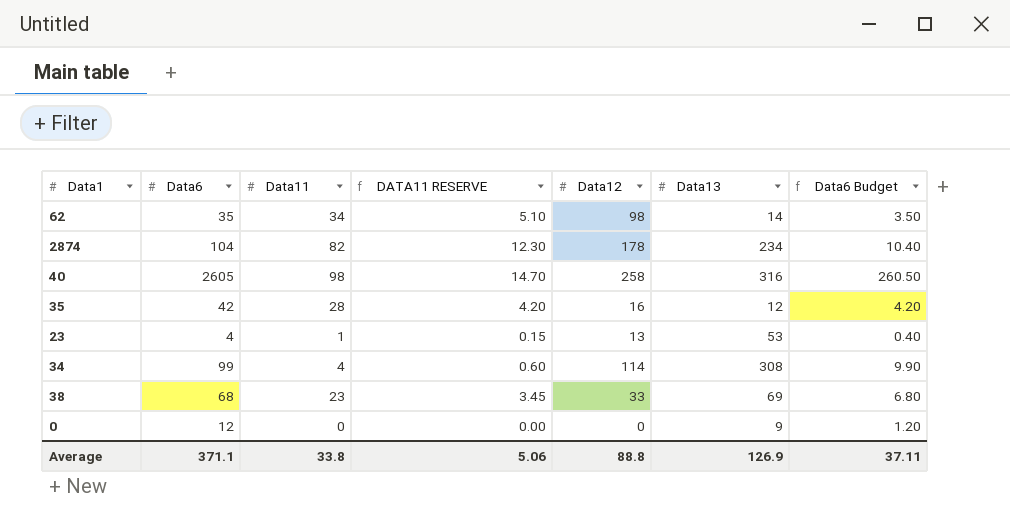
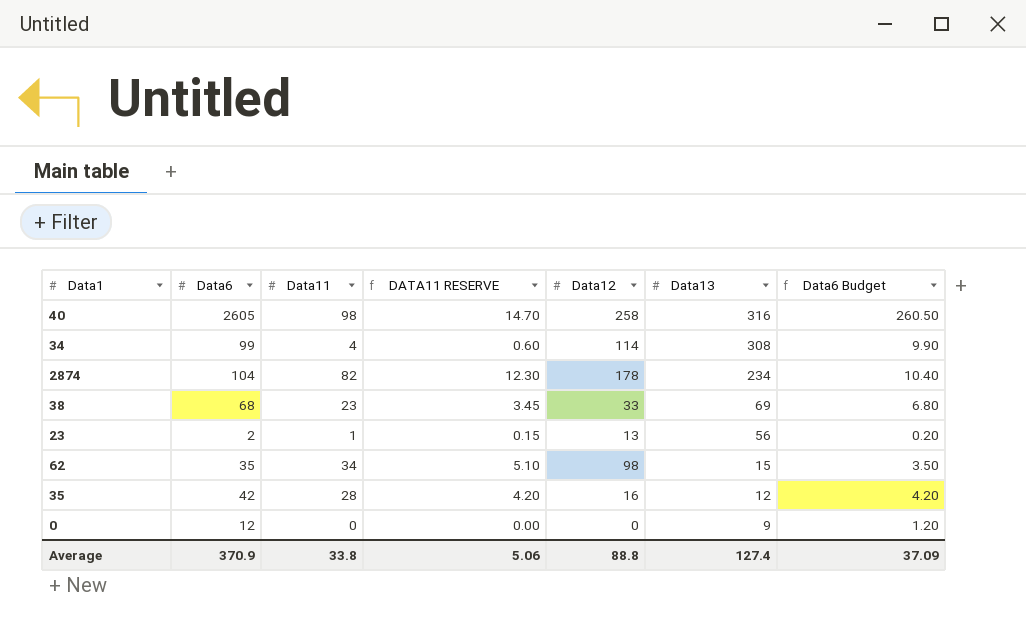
row order: none -> Data13 descending
23 | Data6: 4 -> 2
23 | Data13: 53 -> 56
23 | Data6 Budget: 0.40 -> 0.20
62 | Data13: 14 -> 15
Average | Data6: 371.1 -> 370.9
Average | Data13: 126.9 -> 127.4
Average | Data6 Budget: 37.11 -> 37.09

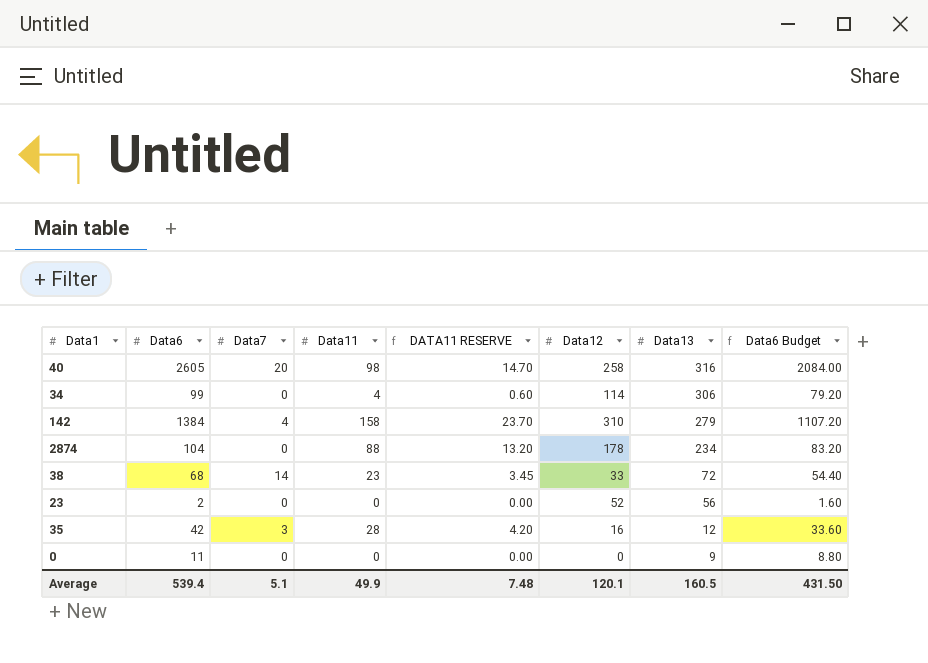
column Data7 | position: none -> 3
column Data6 Budget | formula: [Data6] * 0.1 -> [Data6] * 0.8
row 62: 35 | 34 | 5.10 | 98 | 15 | 3.50 -> none
34 | Data13: 308 -> 306
row 142: none -> 1384 | 4 | 158 | 23.70 | 310 | 279 | 1107.20
2874 | Data11: 82 -> 88
2874 | DATA11 RESERVE: 12.30 -> 13.20
38 | Data13: 69 -> 72
23 | Data11: 1 -> 0
23 | DATA11 RESERVE: 0.15 -> 0.00
23 | Data12: 13 -> 52
0 | Data6: 12 -> 11
Average | Data6: 370.9 -> 539.4
Average | Data11: 33.8 -> 49.9
Average | DATA11 RESERVE: 5.06 -> 7.48
Average | Data12: 88.8 -> 120.1
Average | Data13: 127.4 -> 160.5
Average | Data6 Budget: 37.09 -> 431.50

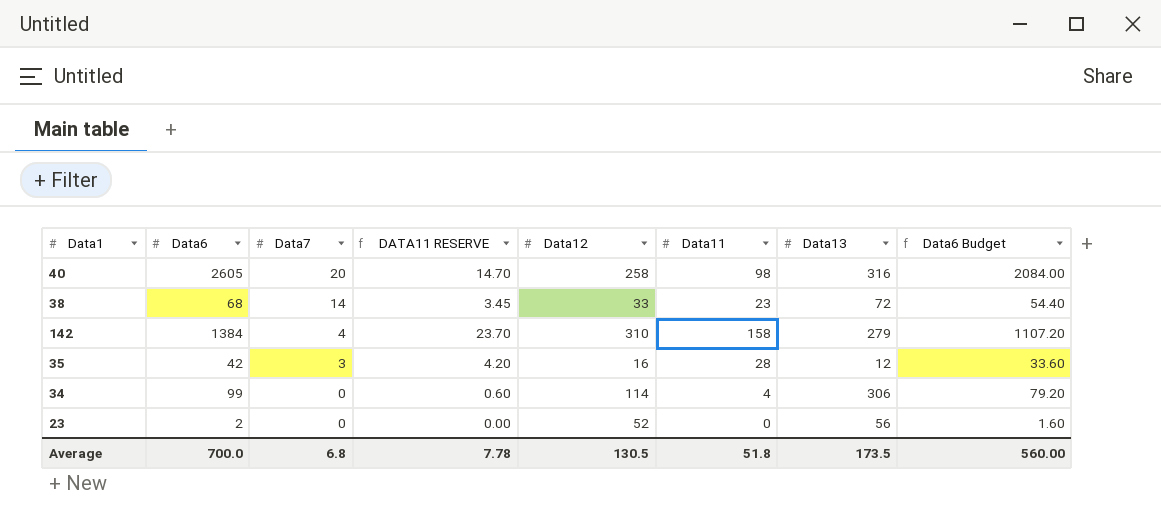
row order: Data13 descending -> Data7 descending
column Data11 | position: 4 -> 6
row 2874: 104 | 0 | 88 | 13.20 | 178 | 234 | 83.20 -> none
row 0: 11 | 0 | 0 | 0.00 | 0 | 9 | 8.80 -> none
Average | Data6: 539.4 -> 700.0
Average | Data7: 5.1 -> 6.8
Average | DATA11 RESERVE: 7.48 -> 7.78
Average | Data12: 120.1 -> 130.5
Average | Data11: 49.9 -> 51.8
Average | Data13: 160.5 -> 173.5
Average | Data6 Budget: 431.50 -> 560.00

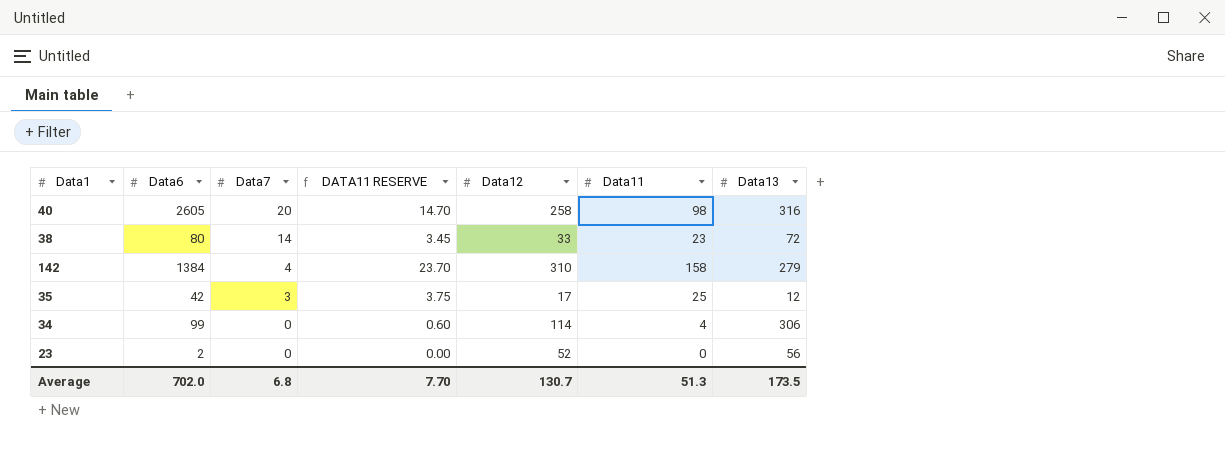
column Data6 Budget | formula: [Data6] * 0.8 -> none
38 | Data6: 68 -> 80
35 | DATA11 RESERVE: 4.20 -> 3.75
35 | Data12: 16 -> 17
35 | Data11: 28 -> 25
Average | Data6: 700.0 -> 702.0
Average | DATA11 RESERVE: 7.78 -> 7.70
Average | Data12: 130.5 -> 130.7
Average | Data11: 51.8 -> 51.3

